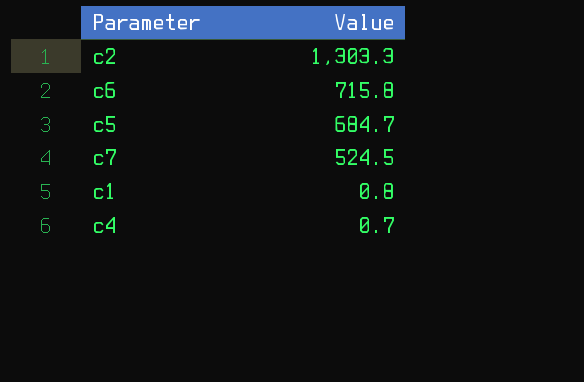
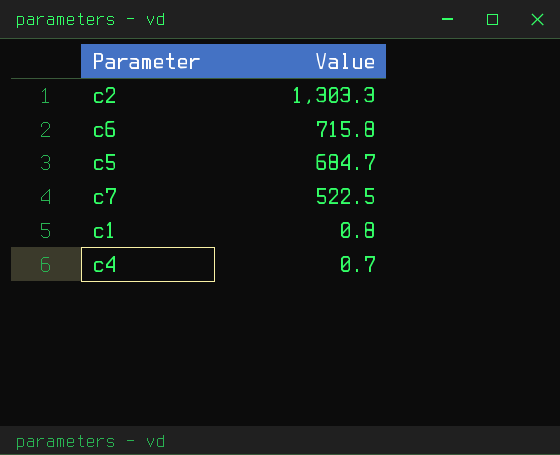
c7 | Value: 524.5 -> 522.5

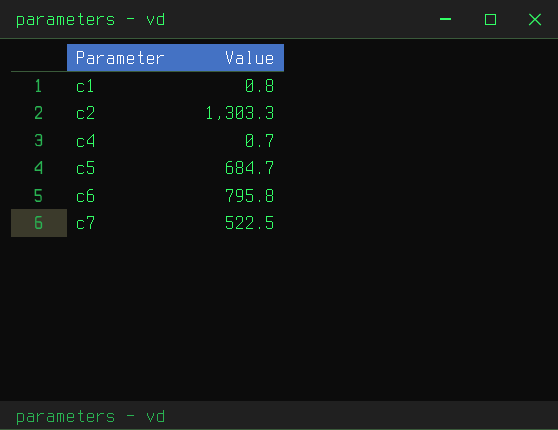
row order: Value descending -> Parameter ascending
c6 | Value: 715.8 -> 795.8

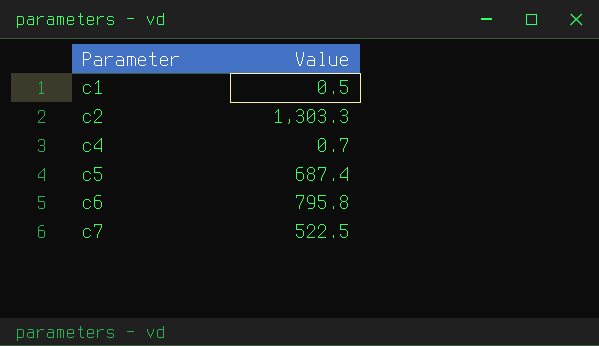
c1 | Value: 0.8 -> 0.5
c5 | Value: 684.7 -> 687.4

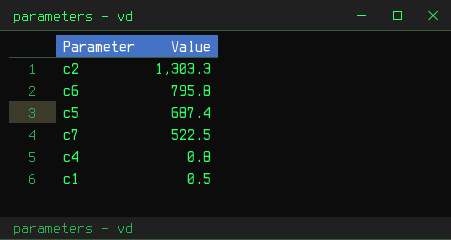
row order: Parameter ascending -> Value descending
c4 | Value: 0.7 -> 0.8

